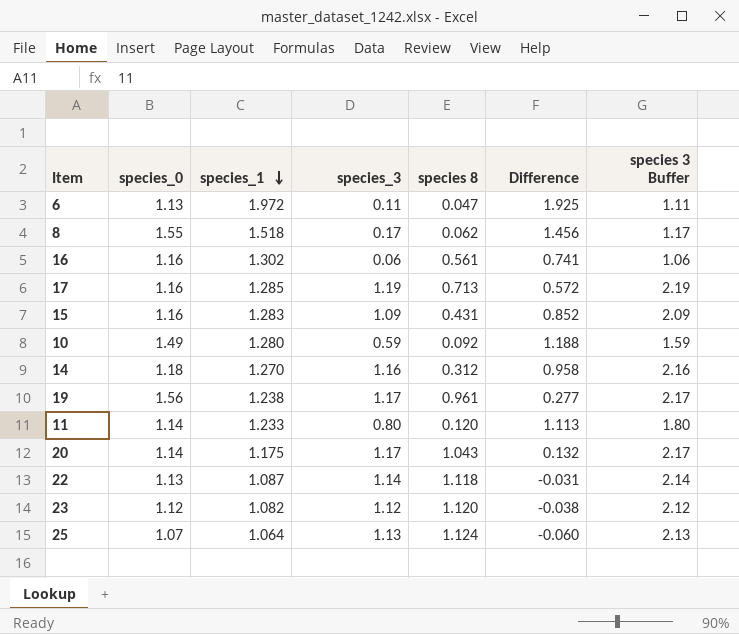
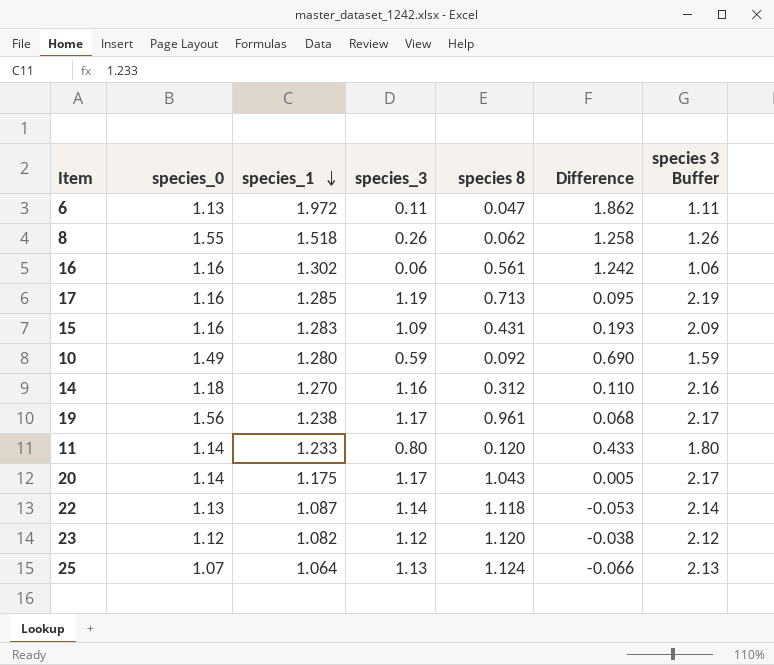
column Difference | formula: [species_1] - [species 8] -> [species_1] - [species_3]
8 | species_3: 0.17 -> 0.26
8 | species 3 Buffer: 1.17 -> 1.26

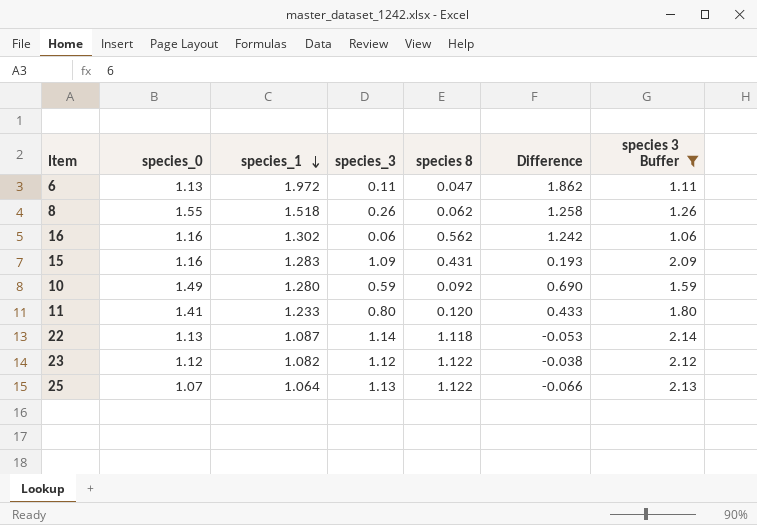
filter: none -> species 3 Buffer <= 2.14
16 | species 8: 0.561 -> 0.562
11 | species_0: 1.14 -> 1.41
23 | species 8: 1.120 -> 1.122
25 | species 8: 1.124 -> 1.122

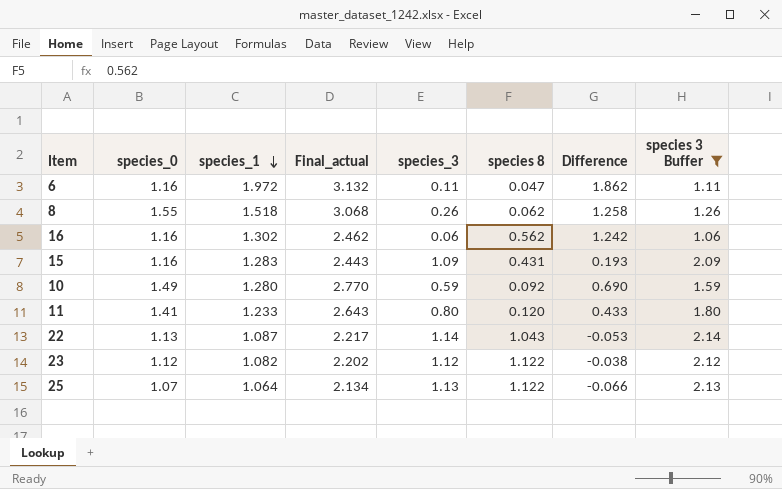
column Final_actual | formula: none -> [species_0] + [species_1]
6 | species_0: 1.13 -> 1.16
22 | species 8: 1.118 -> 1.043

